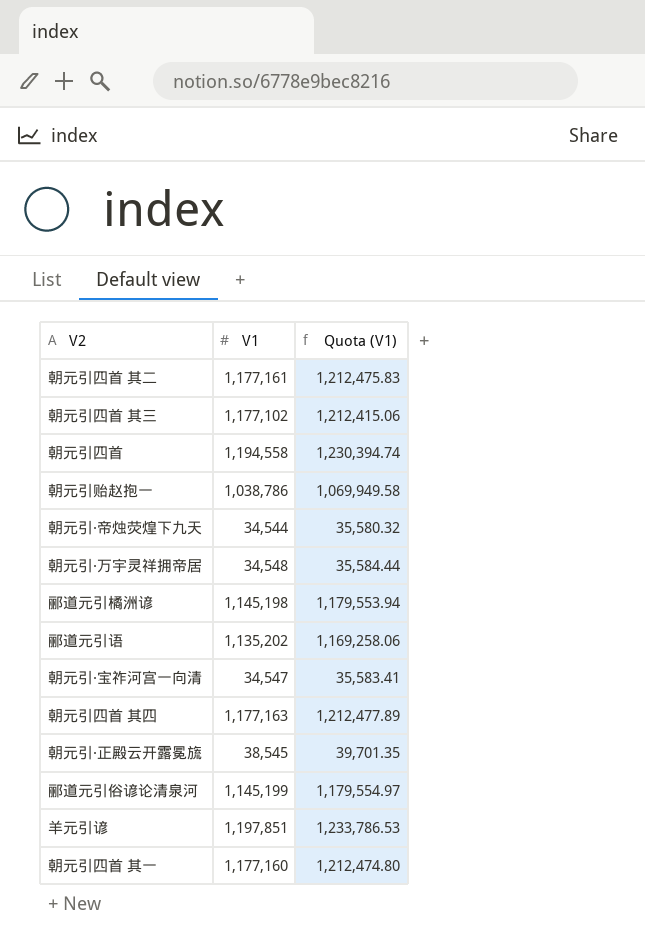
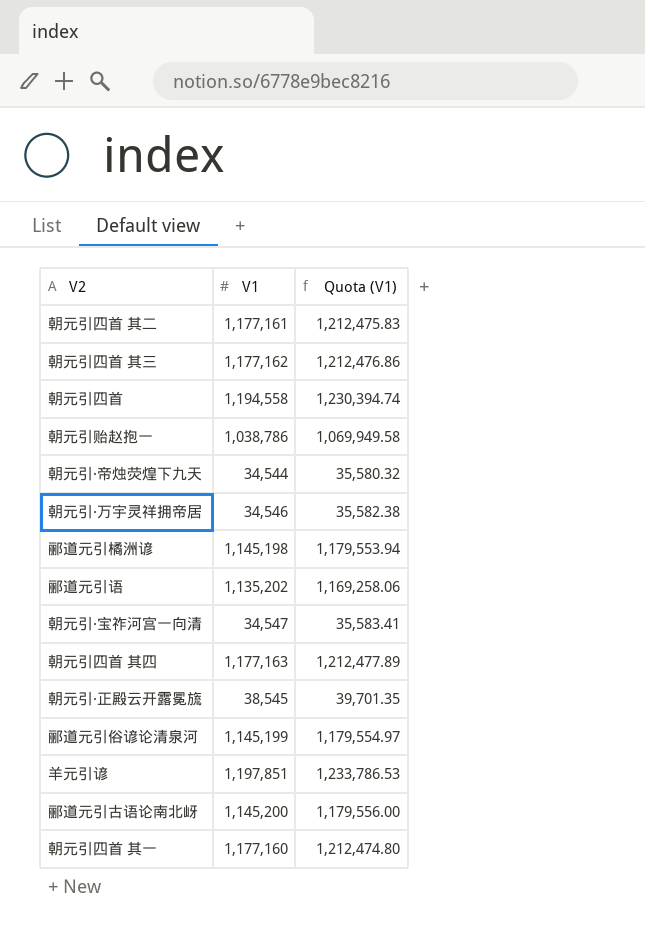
朝元引四首 其三 | V1: 1,177,102 -> 1,177,162
朝元引四首 其三 | Quota (V1): 1,212,415.06 -> 1,212,476.86
朝元引·万宇灵祥拥帝居 | V1: 34,548 -> 34,546
朝元引·万宇灵祥拥帝居 | Quota (V1): 35,584.44 -> 35,582.38
row 郦道元引古语论南北岈: none -> 1,145,200 | 1,179,556.00

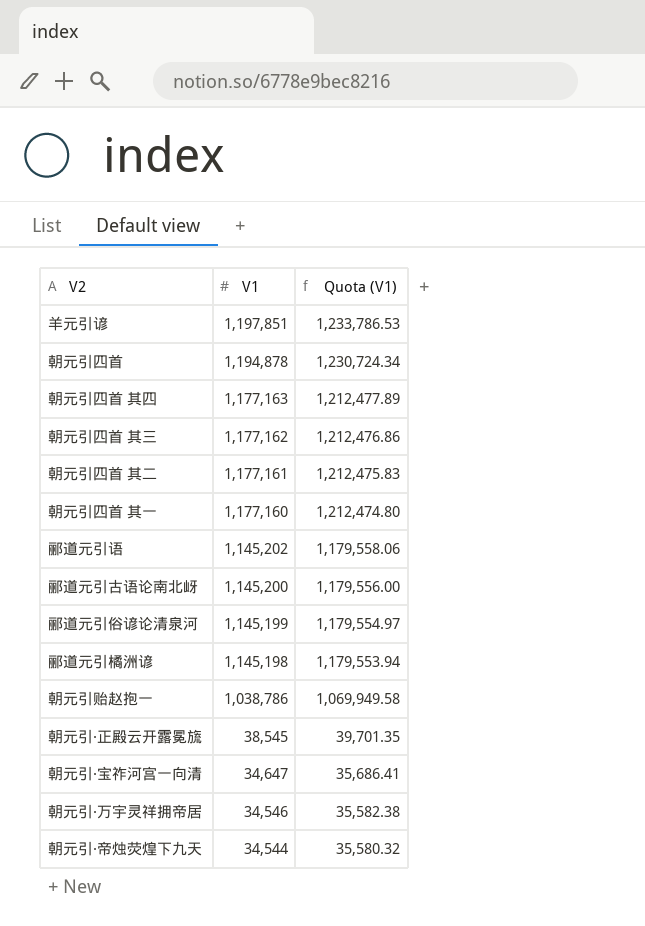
row order: none -> V1 descending
朝元引四首 | V1: 1,194,558 -> 1,194,878
朝元引四首 | Quota (V1): 1,230,394.74 -> 1,230,724.34
郦道元引语 | V1: 1,135,202 -> 1,145,202
郦道元引语 | Quota (V1): 1,169,258.06 -> 1,179,558.06
朝元引·宝祚河宫一向清 | V1: 34,547 -> 34,647
朝元引·宝祚河宫一向清 | Quota (V1): 35,583.41 -> 35,686.41

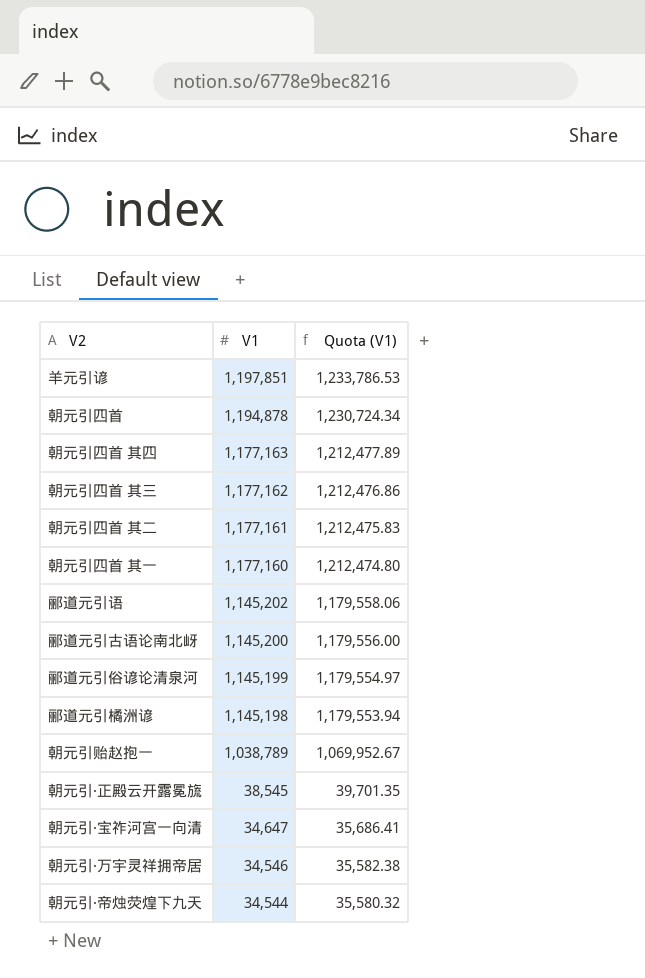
朝元引贻赵抱一 | V1: 1,038,786 -> 1,038,789
朝元引贻赵抱一 | Quota (V1): 1,069,949.58 -> 1,069,952.67

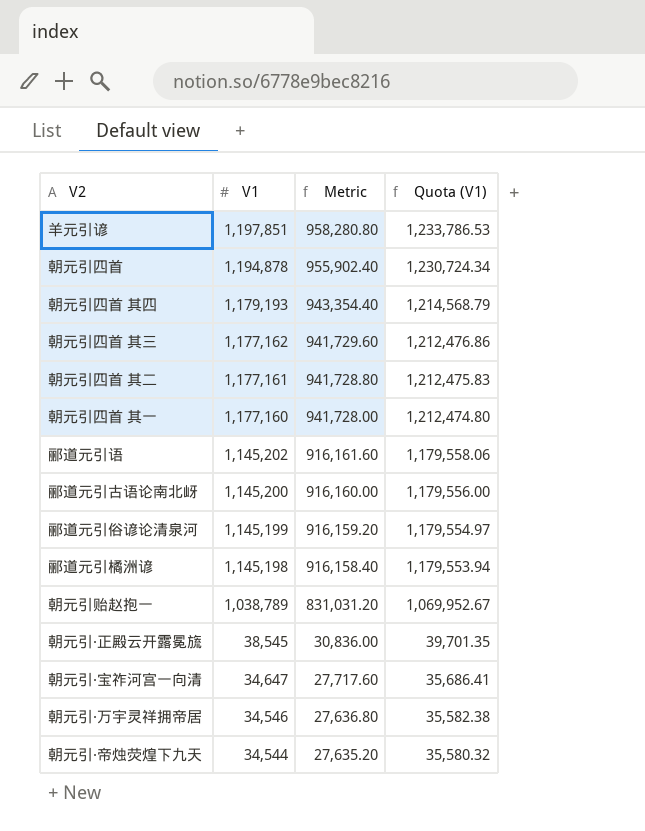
column Metric | formula: none -> [V1] * 0.8
朝元引四首 其四 | V1: 1,177,163 -> 1,179,193
朝元引四首 其四 | Quota (V1): 1,212,477.89 -> 1,214,568.79

